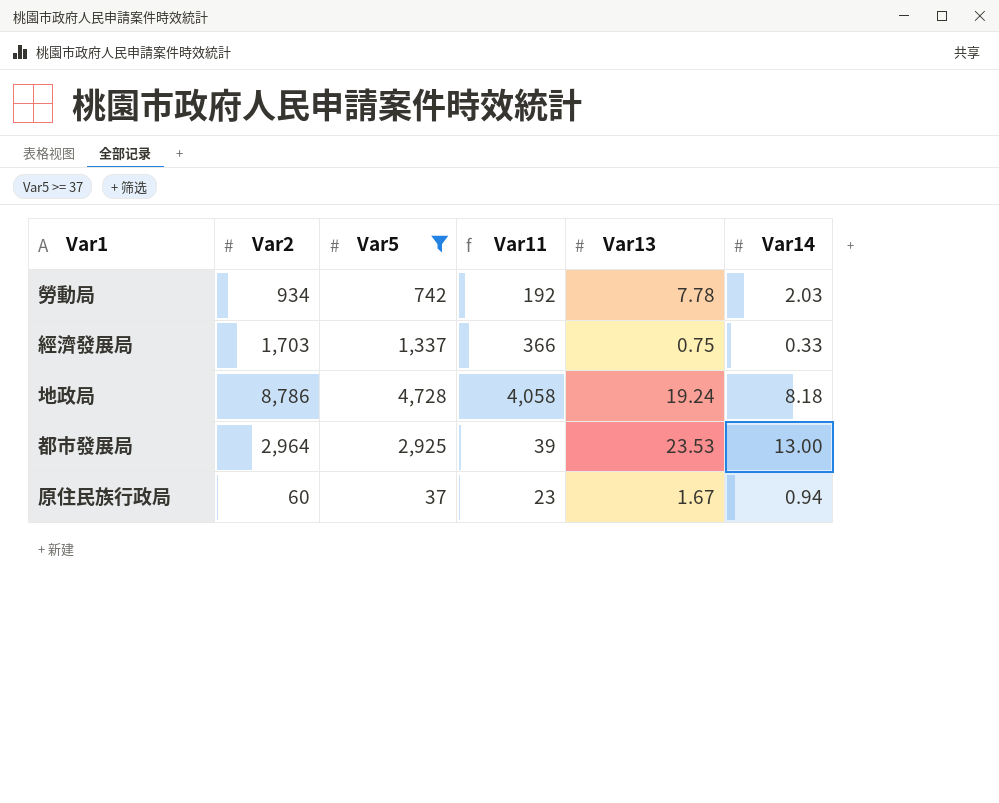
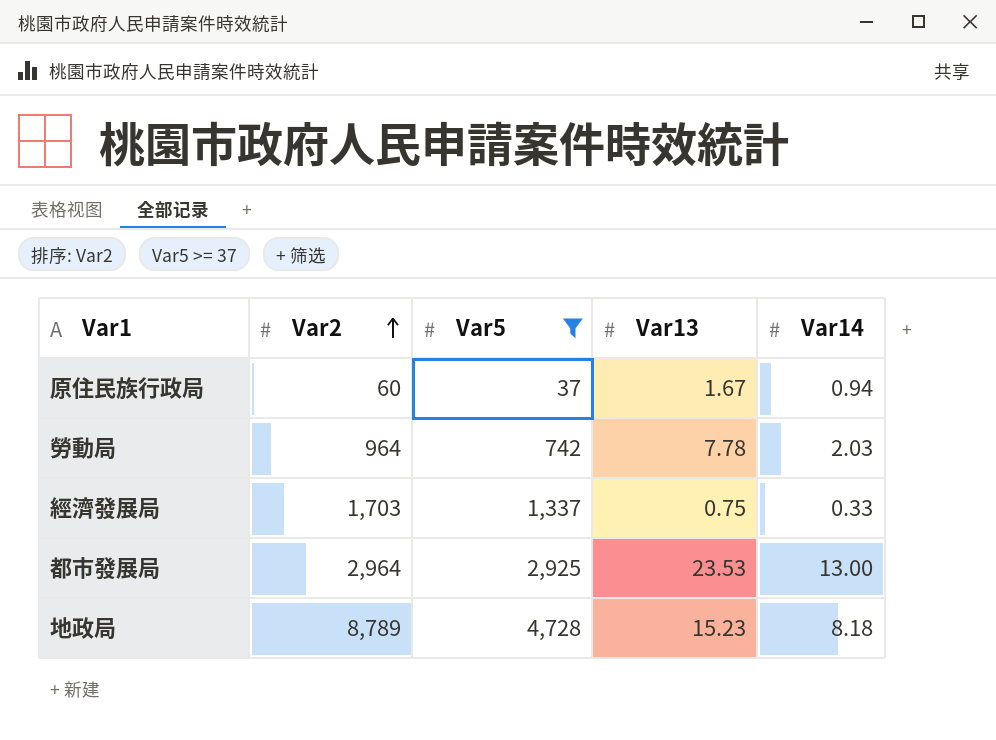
row order: none -> Var2 ascending
column Var11 | formula: [Var2] - [Var5] -> none
勞動局 | Var2: 934 -> 964
地政局 | Var2: 8,786 -> 8,789
地政局 | Var13: 19.24 -> 15.23

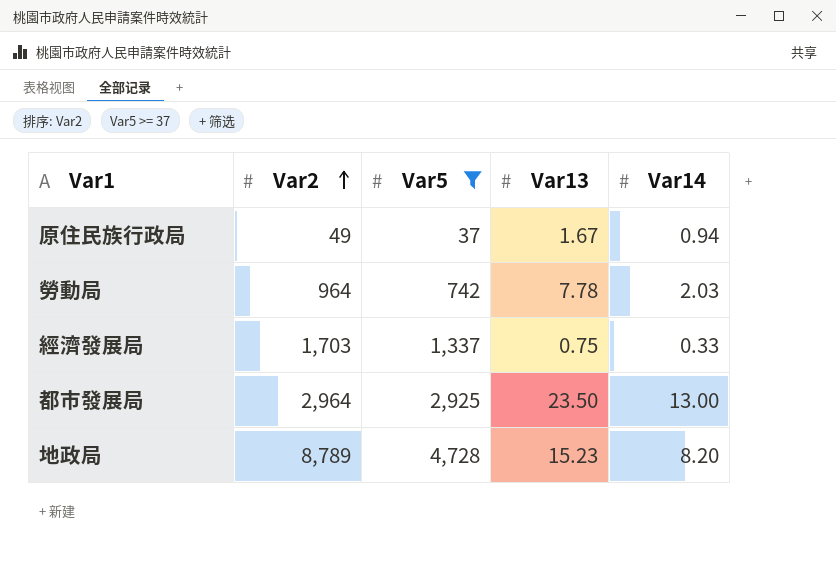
原住民族行政局 | Var2: 60 -> 49
都市發展局 | Var13: 23.53 -> 23.50
地政局 | Var14: 8.18 -> 8.20

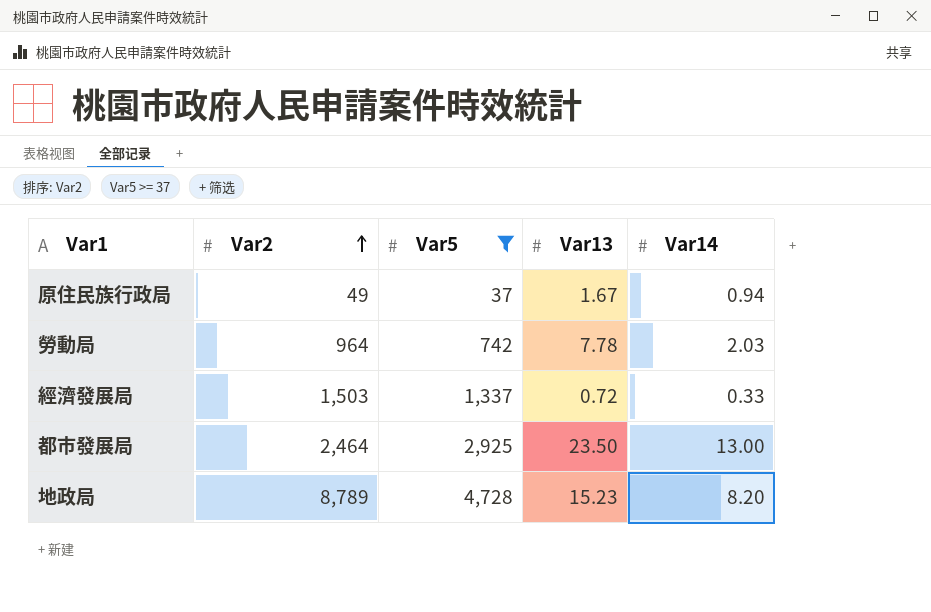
經濟發展局 | Var2: 1,703 -> 1,503
經濟發展局 | Var13: 0.75 -> 0.72
都市發展局 | Var2: 2,964 -> 2,464

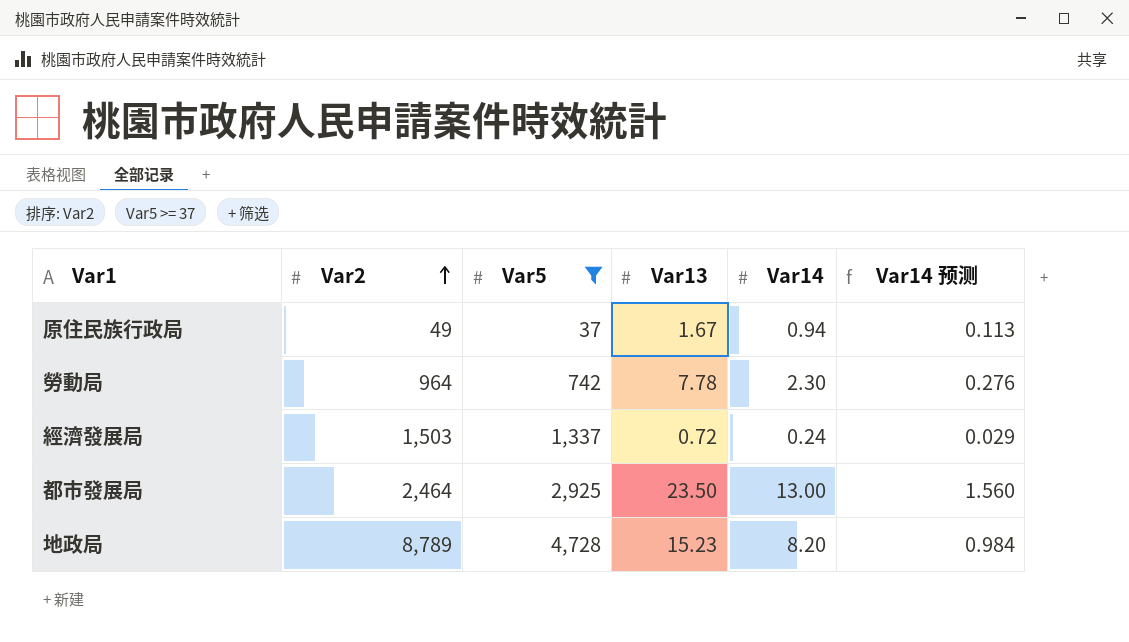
column Var14 预测 | formula: none -> [Var14] * 0.12
勞動局 | Var14: 2.03 -> 2.30
經濟發展局 | Var14: 0.33 -> 0.24

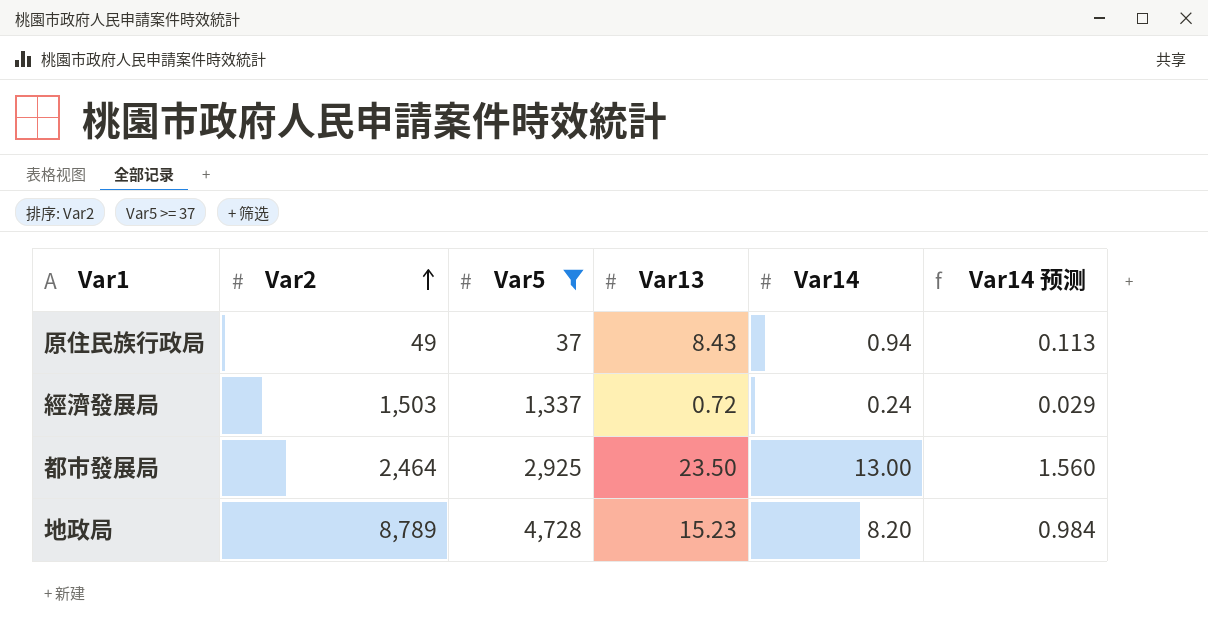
row 勞動局: 964 | 742 | 7.78 | 2.30 | 0.276 -> none
原住民族行政局 | Var13: 1.67 -> 8.43

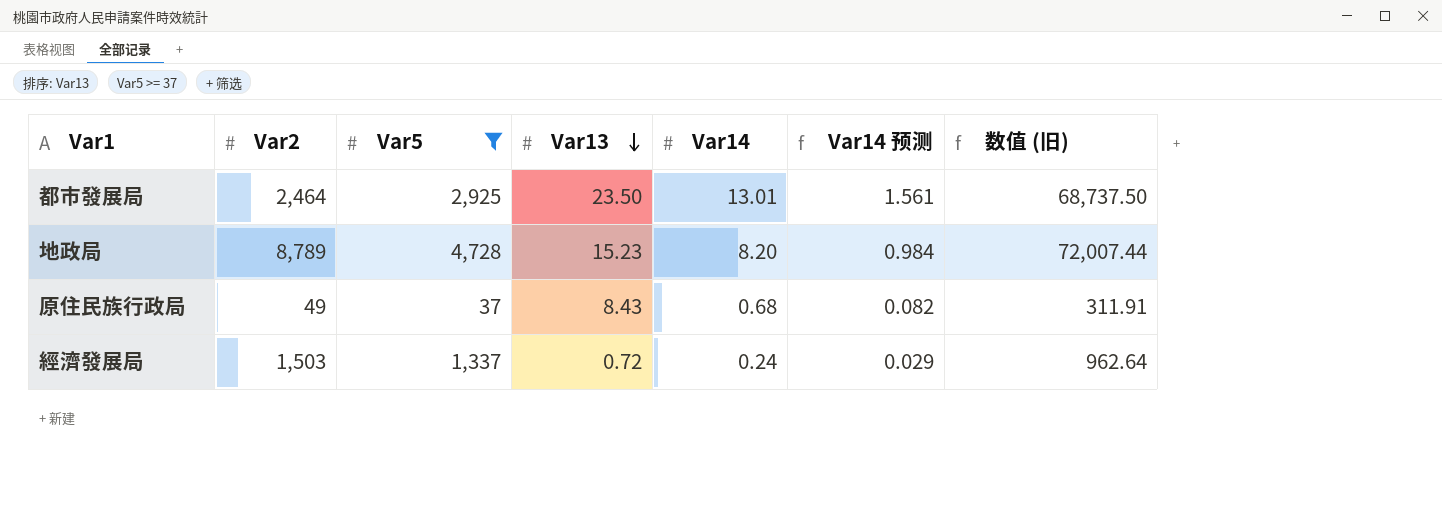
row order: Var2 ascending -> Var13 descending
column 数值 (旧) | formula: none -> [Var5] * [Var13]
都市發展局 | Var14: 13.00 -> 13.01
都市發展局 | Var14 预测: 1.560 -> 1.561
原住民族行政局 | Var14: 0.94 -> 0.68
原住民族行政局 | Var14 预测: 0.113 -> 0.082

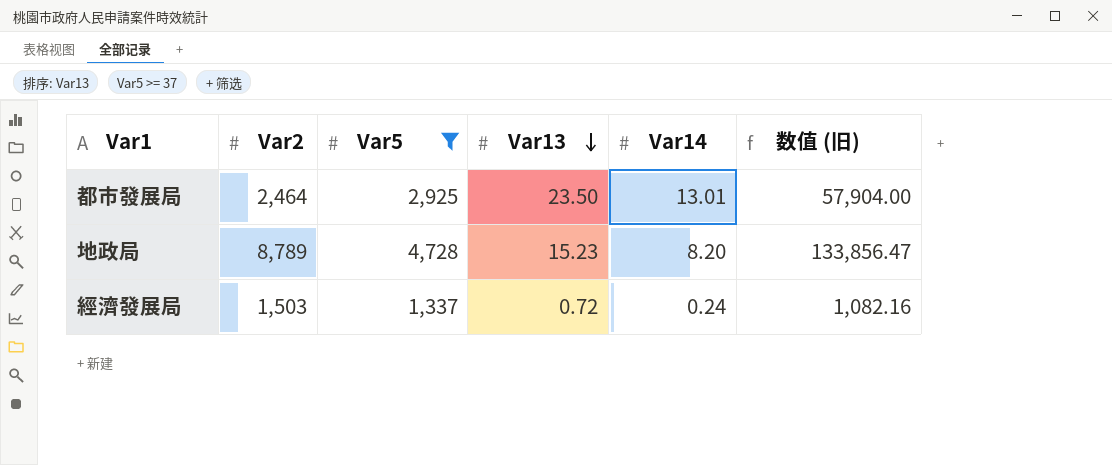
column Var14 预测 | formula: [Var14] * 0.12 -> none
column 数值 (旧) | formula: [Var5] * [Var13] -> [Var2] * [Var13]
row 原住民族行政局: 49 | 37 | 8.43 | 0.68 | 0.082 | 311.91 -> none

